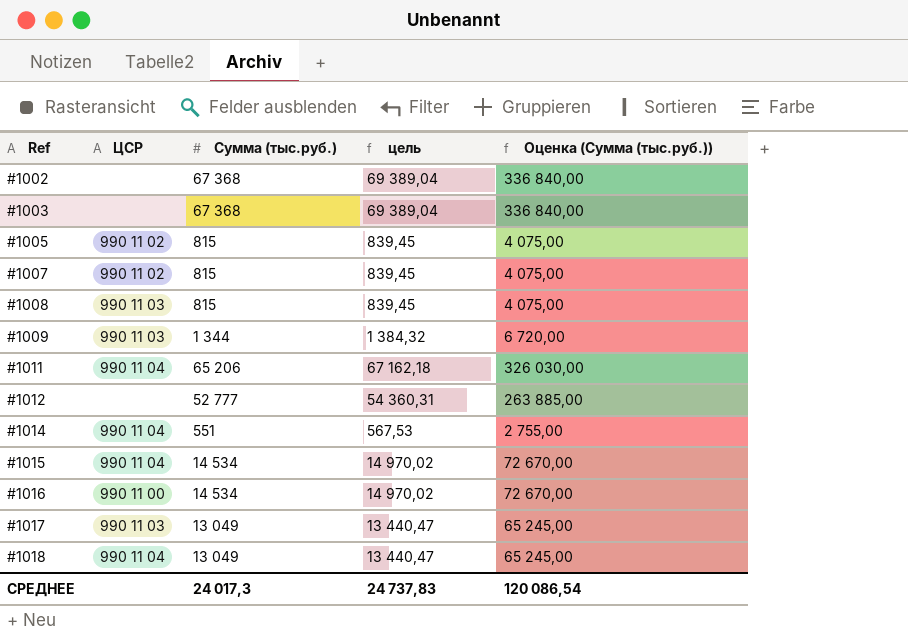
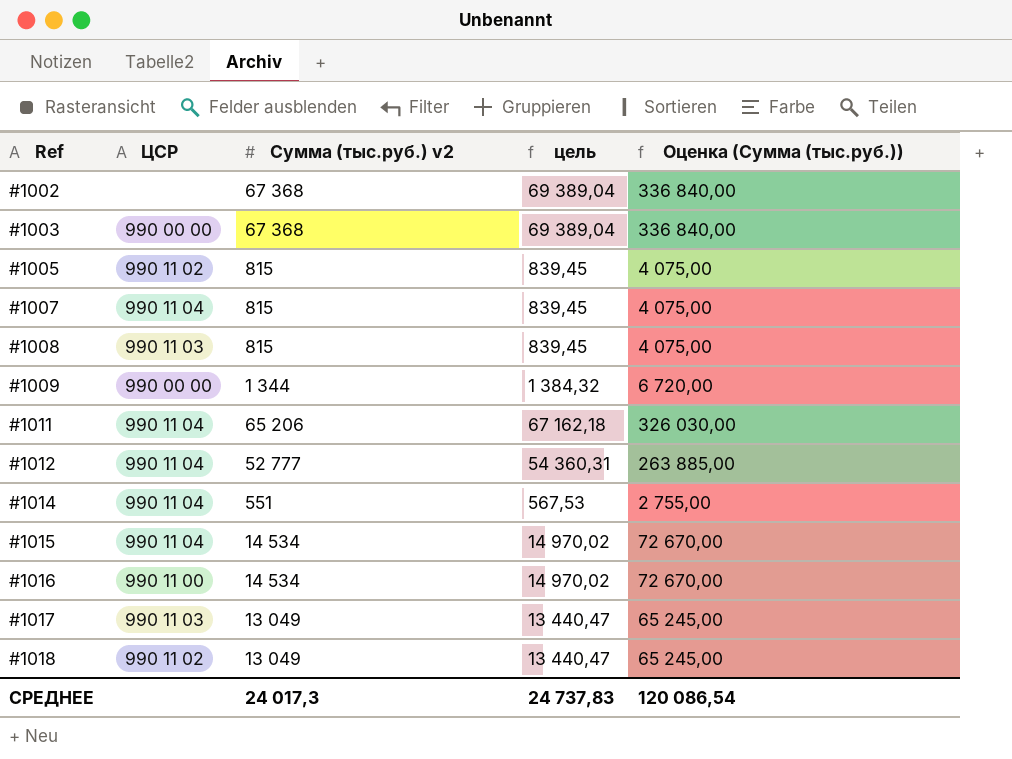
column name: Сумма (тыс.руб.) -> Сумма (тыс.руб.) v2
#1003 | ЦСР: none -> 990 00 00
#1007 | ЦСР: 990 11 02 -> 990 11 04
#1009 | ЦСР: 990 11 03 -> 990 00 00
#1012 | ЦСР: none -> 990 11 04
#1018 | ЦСР: 990 11 04 -> 990 11 02

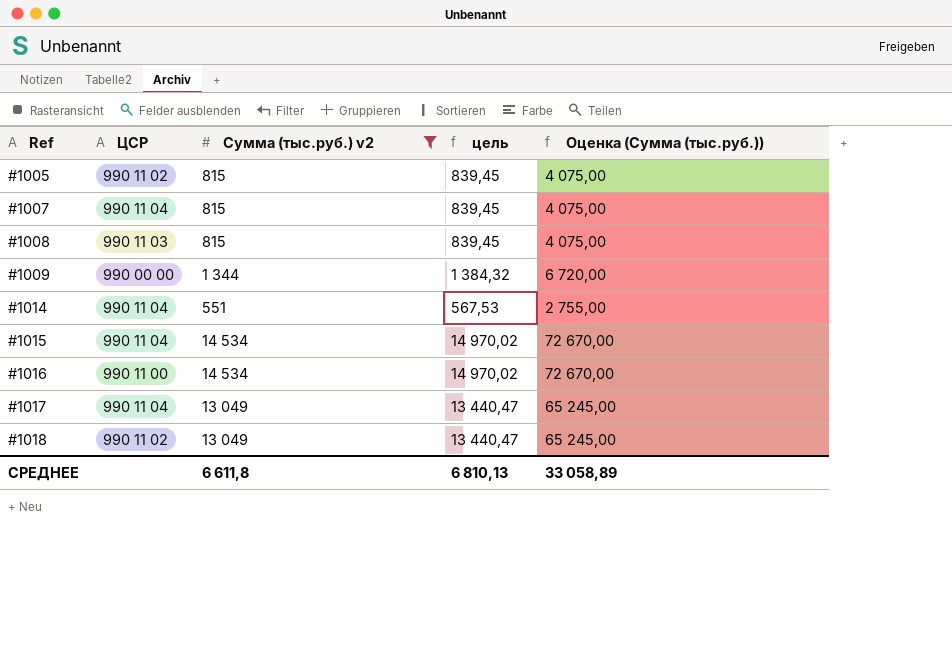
filter: none -> Сумма (тыс.руб.) v2 <= 14 534
#1017 | ЦСР: 990 11 03 -> 990 11 04
СРЕДНЕЕ | Сумма (тыс.руб.) v2: 24 017,3 -> 6 611,8
СРЕДНЕЕ | цель: 24 737,83 -> 6 810,13
СРЕДНЕЕ | Оценка (Сумма (тыс.руб.)): 120 086,54 -> 33 058,89

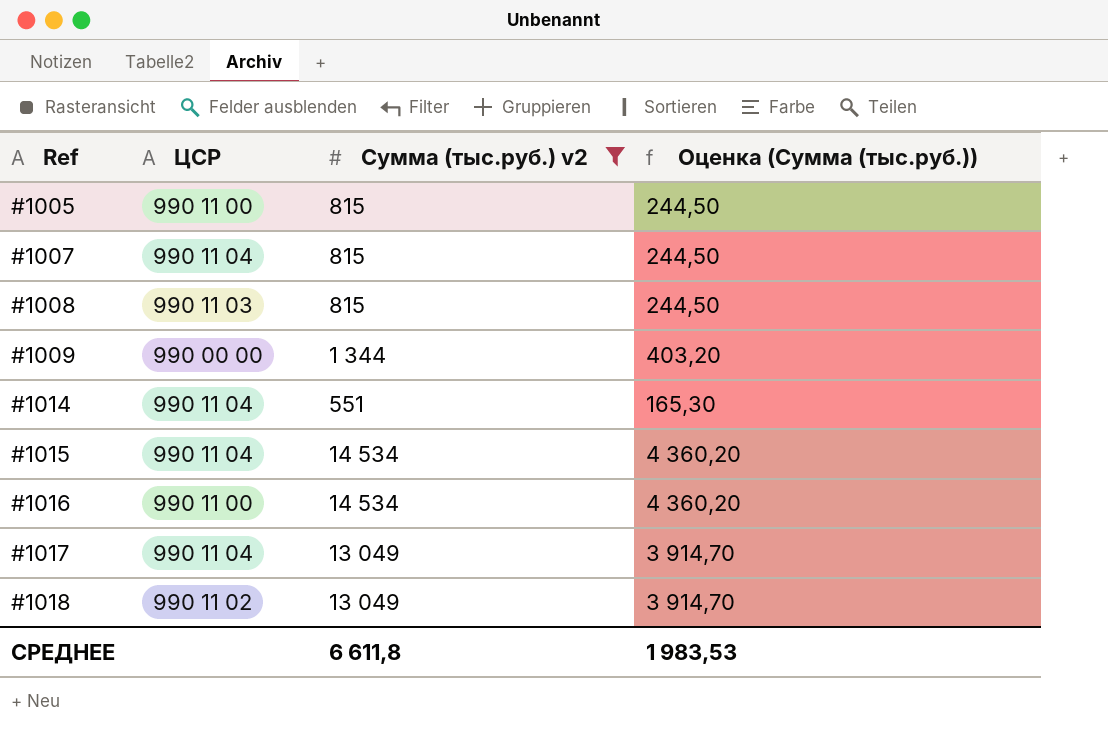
column цель | formula: [Сумма (тыс.руб.) v2] * 1,03 -> none
column Оценка (Сумма (тыс.руб.)) | formula: [Сумма (тыс.руб.) v2] * 5 -> [Сумма (тыс.руб.) v2] * 0,3
#1005 | ЦСР: 990 11 02 -> 990 11 00
СРЕДНЕЕ | Оценка (Сумма (тыс.руб.)): 33 058,89 -> 1 983,53

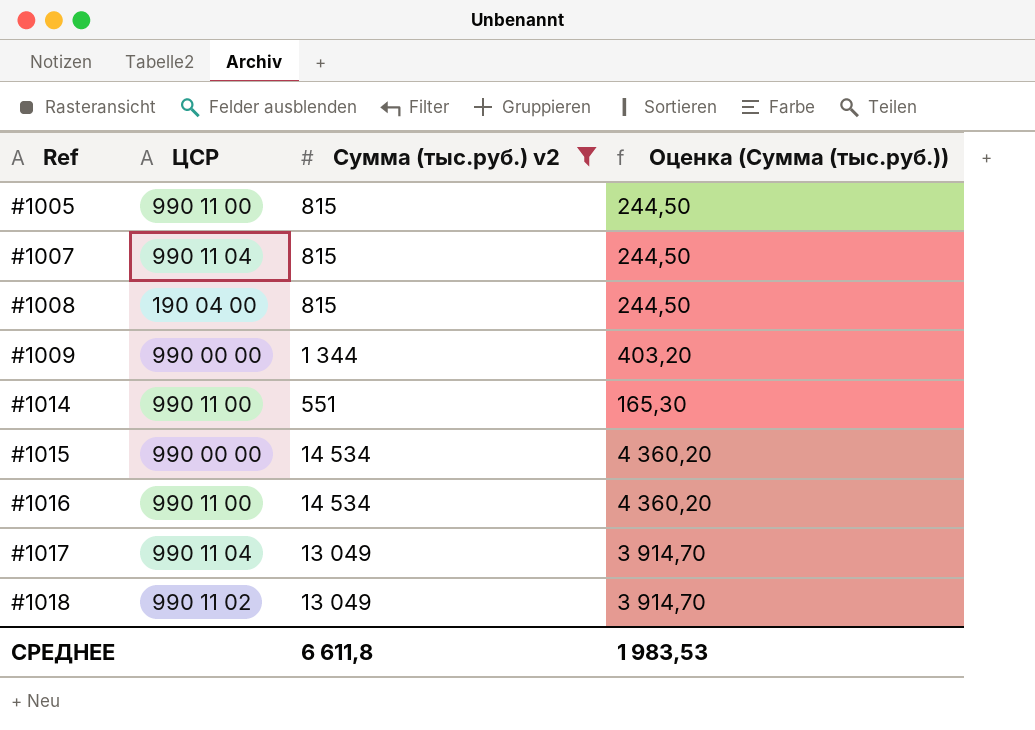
#1008 | ЦСР: 990 11 03 -> 190 04 00
#1014 | ЦСР: 990 11 04 -> 990 11 00
#1015 | ЦСР: 990 11 04 -> 990 00 00

